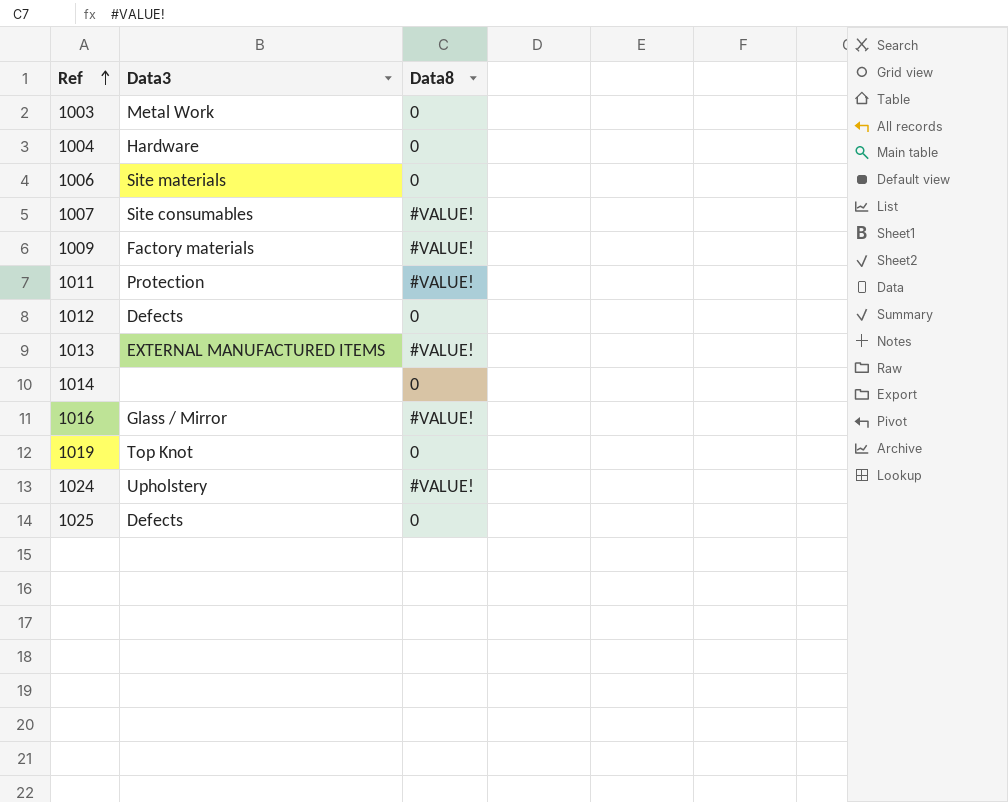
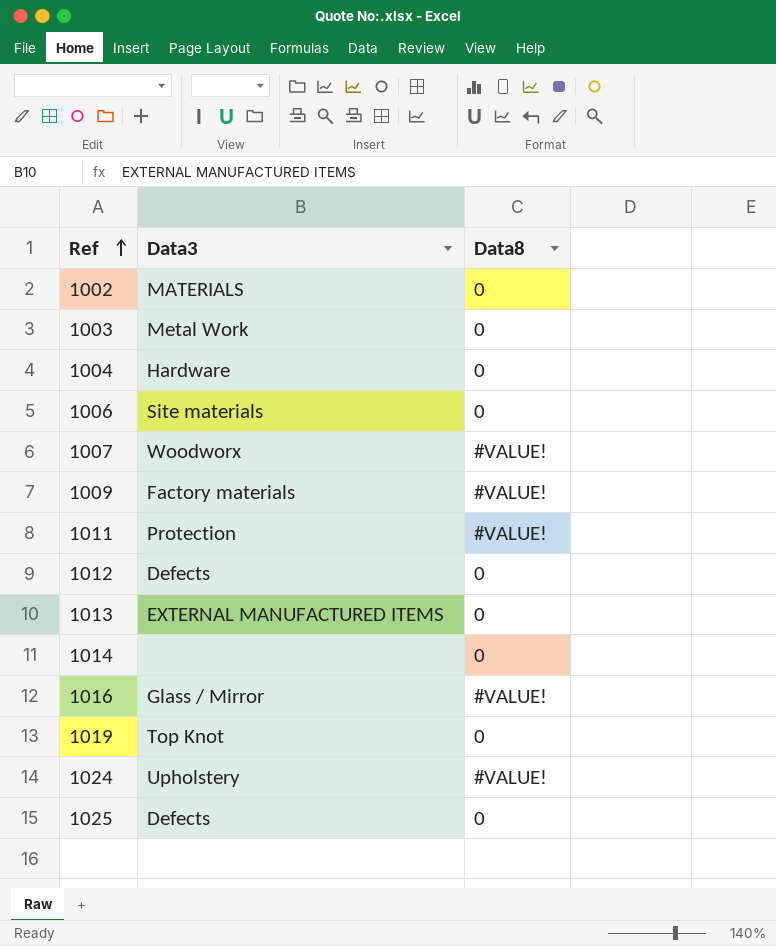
row 1002: none -> MATERIALS | 0
1007 | Data3: Site consumables -> Woodworx
1013 | Data8: #VALUE! -> 0

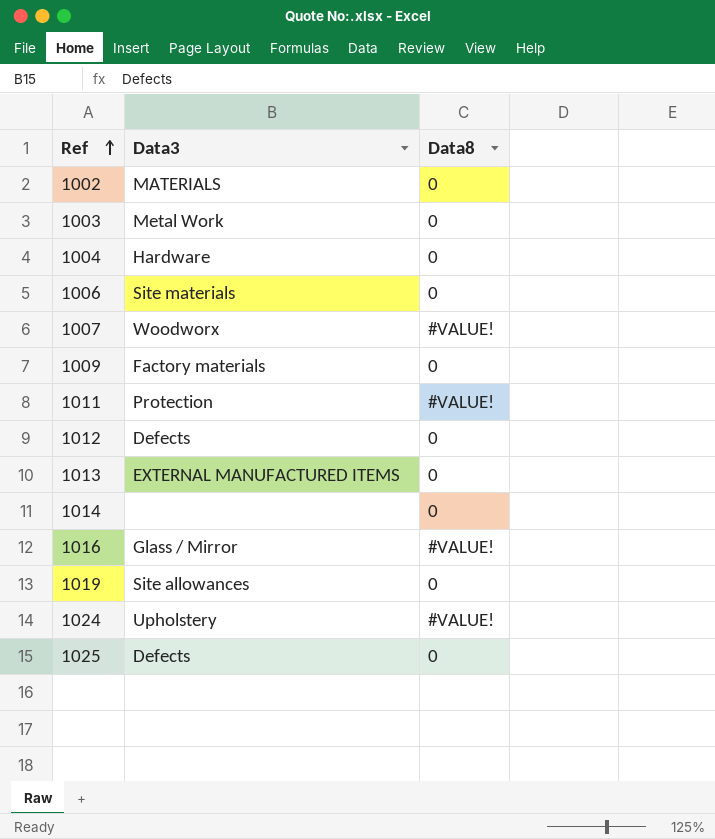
1009 | Data8: #VALUE! -> 0
1019 | Data3: Top Knot -> Site allowances

